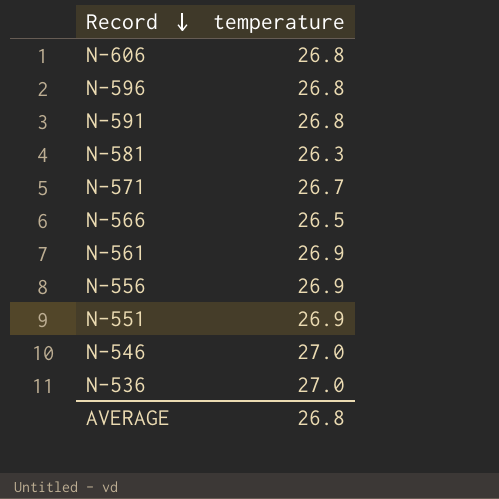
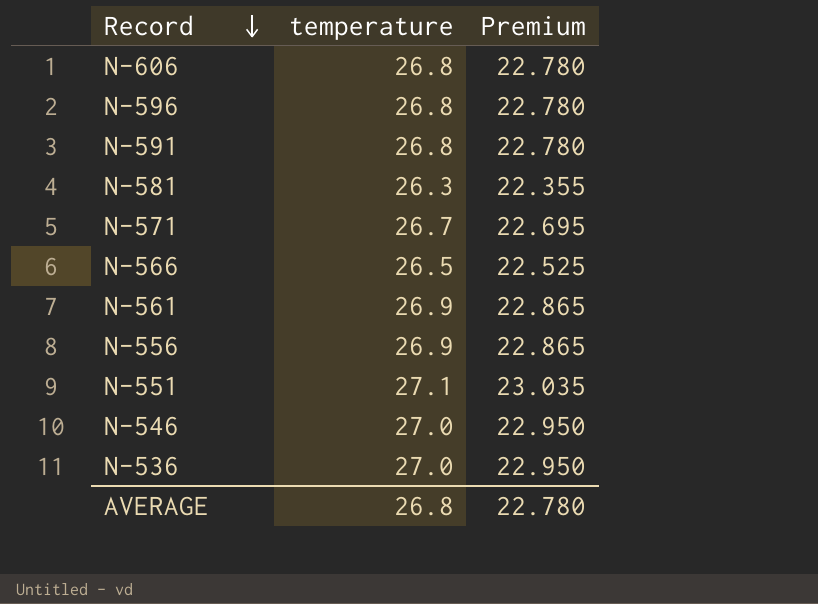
column Premium | formula: none -> [temperature] * 0.85
N-551 | temperature: 26.9 -> 27.1

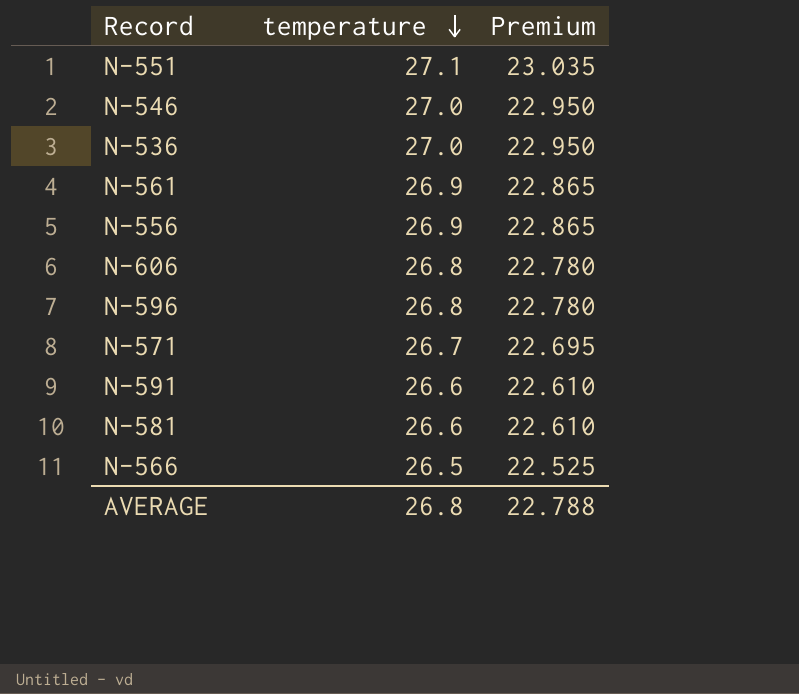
row order: Record descending -> temperature descending
N-591 | temperature: 26.8 -> 26.6
N-591 | Premium: 22.780 -> 22.610
N-581 | temperature: 26.3 -> 26.6
N-581 | Premium: 22.355 -> 22.610
AVERAGE | Premium: 22.780 -> 22.788

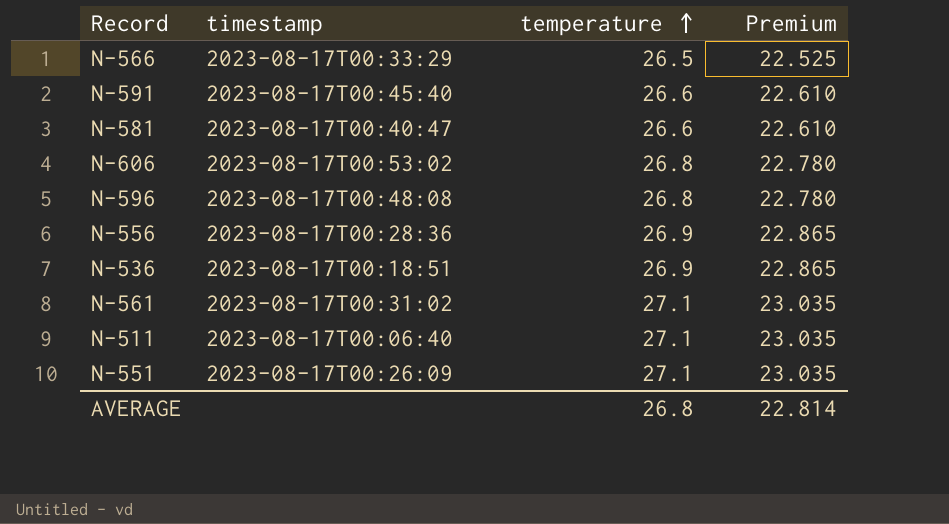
row order: temperature descending -> temperature ascending
column timestamp | position: none -> 2
row N-546: 27.0 | 22.950 -> none
row N-571: 26.7 | 22.695 -> none
N-536 | temperature: 27.0 -> 26.9
N-536 | Premium: 22.950 -> 22.865
N-561 | temperature: 26.9 -> 27.1
N-561 | Premium: 22.865 -> 23.035
row N-511: none -> 2023-08-17T00:06:40 | 27.1 | 23.035
AVERAGE | Premium: 22.788 -> 22.814

